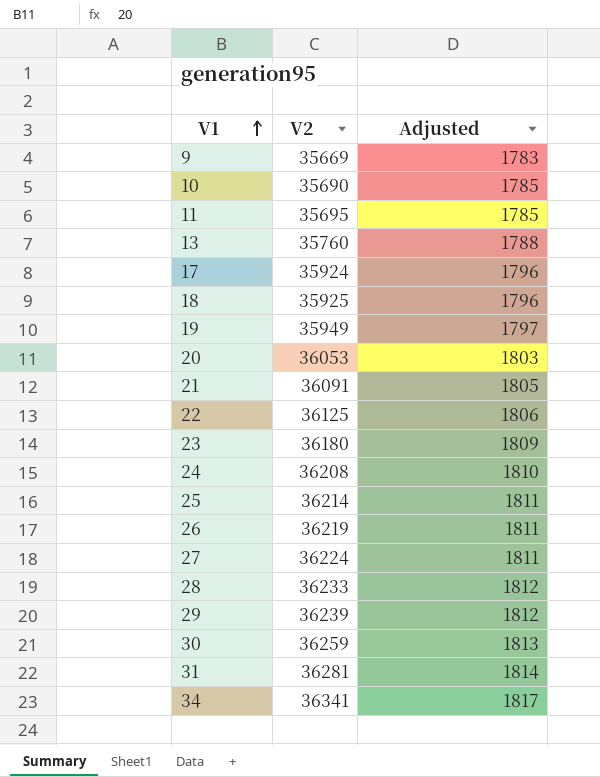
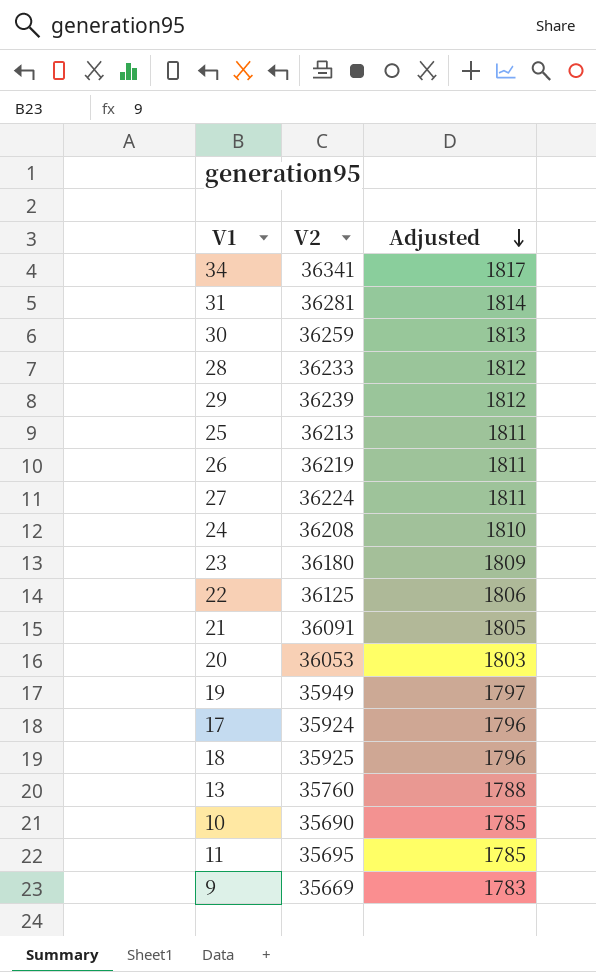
row order: V1 ascending -> Adjusted descending
25 | V2: 36214 -> 36213

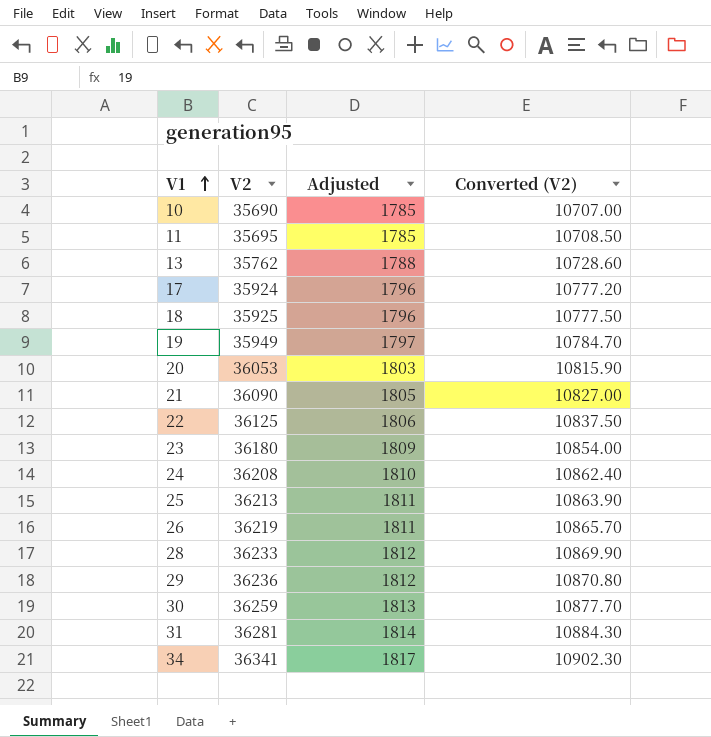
row order: Adjusted descending -> V1 ascending
column Converted (V2) | formula: none -> [V2] * 0.3
row 27: 36224 | 1811 -> none
row 9: 35669 | 1783 -> none
13 | V2: 35760 -> 35762
21 | V2: 36091 -> 36090
29 | V2: 36239 -> 36236

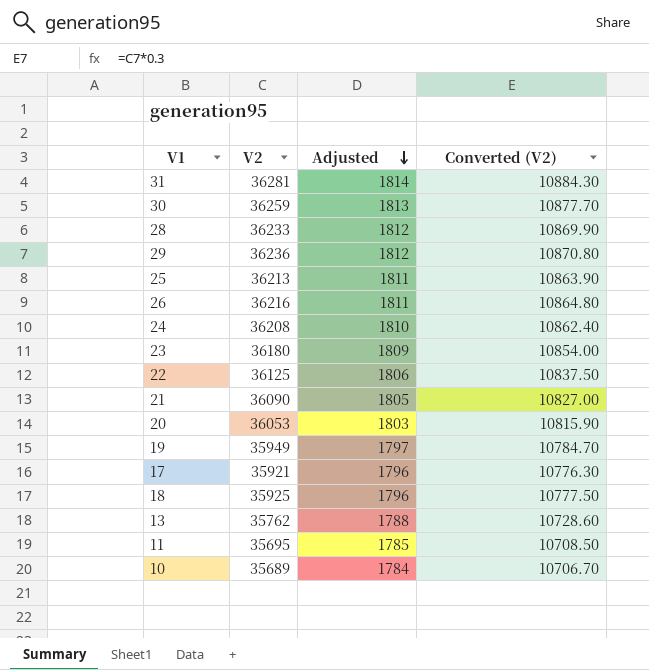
row order: V1 ascending -> Adjusted descending
row 34: 36341 | 1817 | 10902.30 -> none
26 | V2: 36219 -> 36216
26 | Converted (V2): 10865.70 -> 10864.80
17 | V2: 35924 -> 35921
17 | Converted (V2): 10777.20 -> 10776.30
10 | V2: 35690 -> 35689
10 | Adjusted: 1785 -> 1784
10 | Converted (V2): 10707.00 -> 10706.70

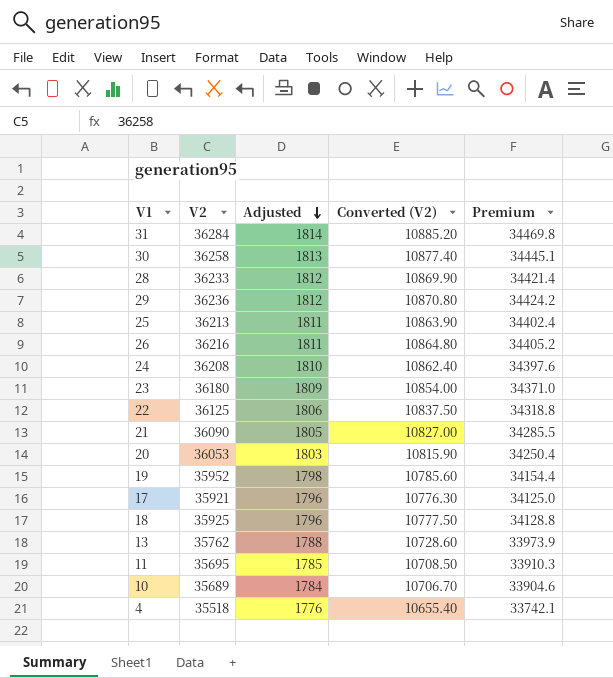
column Premium | formula: none -> [V2] * 0.95
31 | V2: 36281 -> 36284
31 | Converted (V2): 10884.30 -> 10885.20
30 | V2: 36259 -> 36258
30 | Converted (V2): 10877.70 -> 10877.40
19 | V2: 35949 -> 35952
19 | Adjusted: 1797 -> 1798
19 | Converted (V2): 10784.70 -> 10785.60
row 4: none -> 35518 | 1776 | 10655.40 | 33742.1

